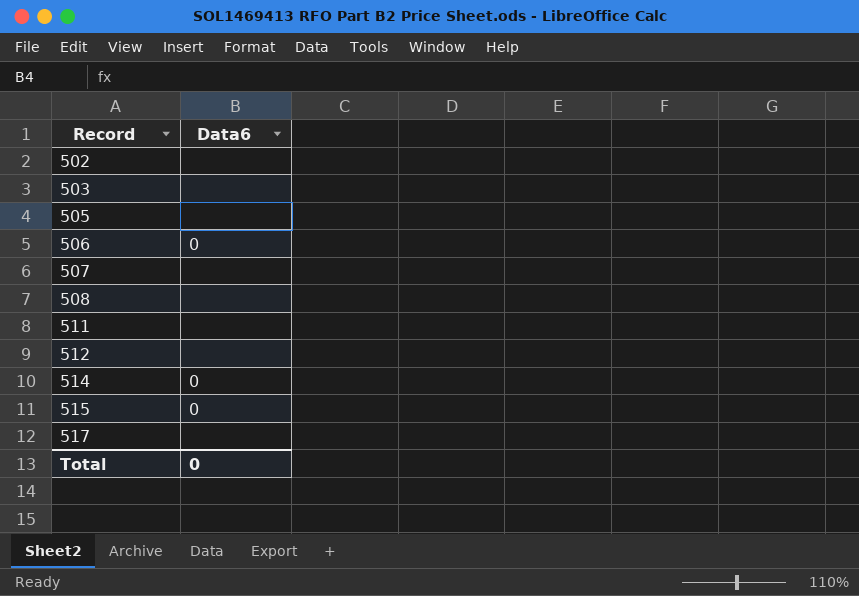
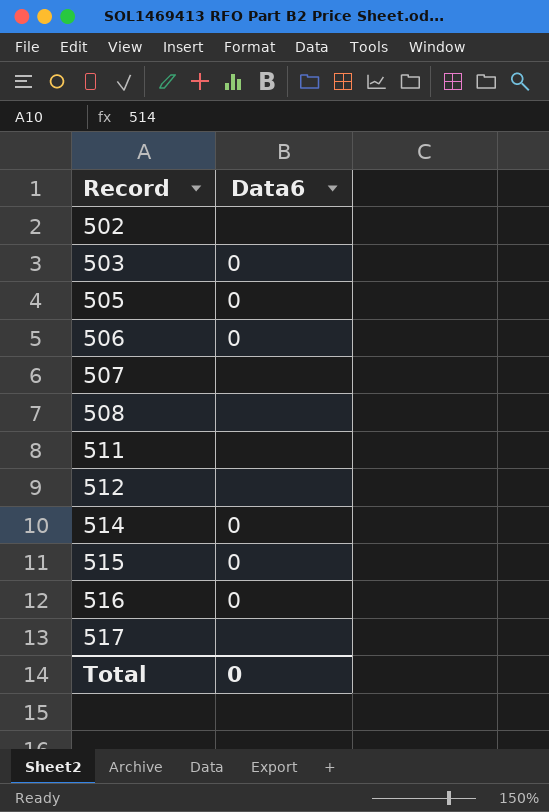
503 | Data6: none -> 0
505 | Data6: none -> 0
row 516: none -> 0

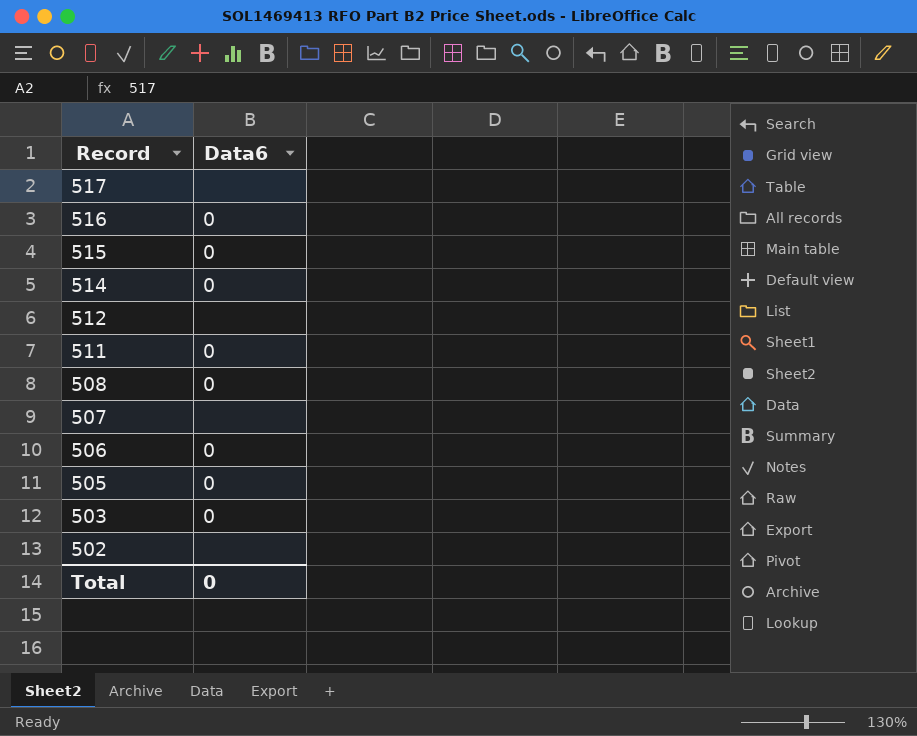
row order: Record ascending -> Record descending
511 | Data6: none -> 0
508 | Data6: none -> 0

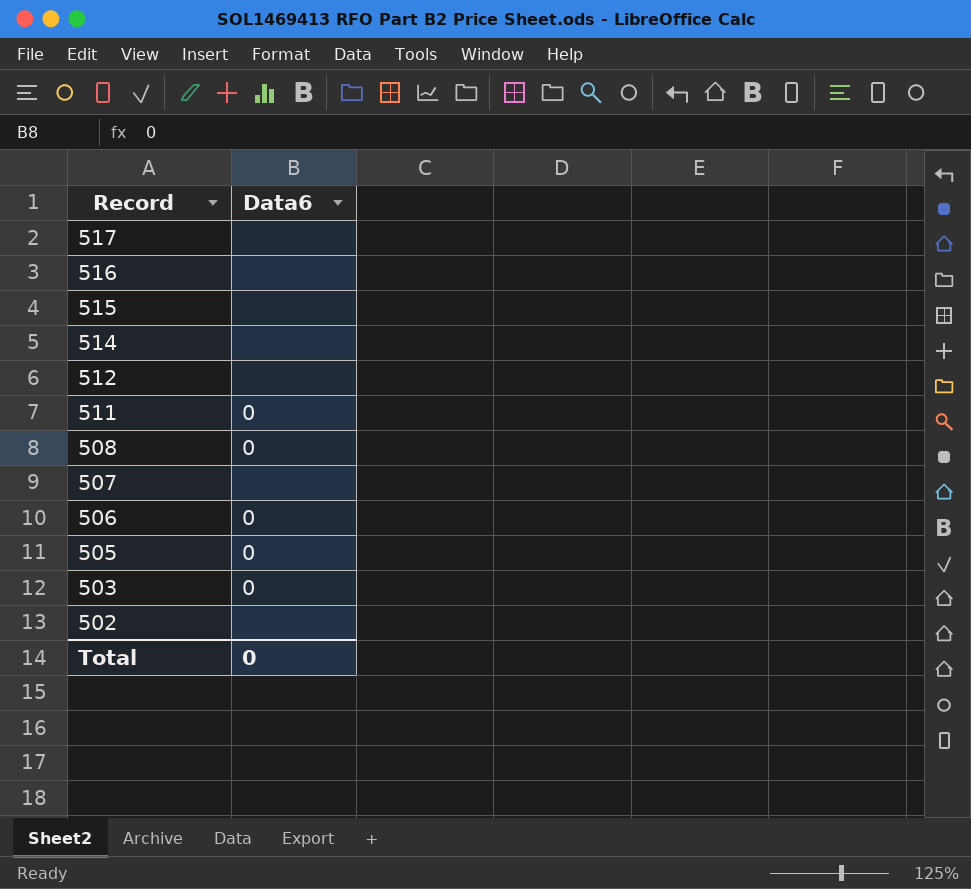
516 | Data6: 0 -> none
515 | Data6: 0 -> none
514 | Data6: 0 -> none

